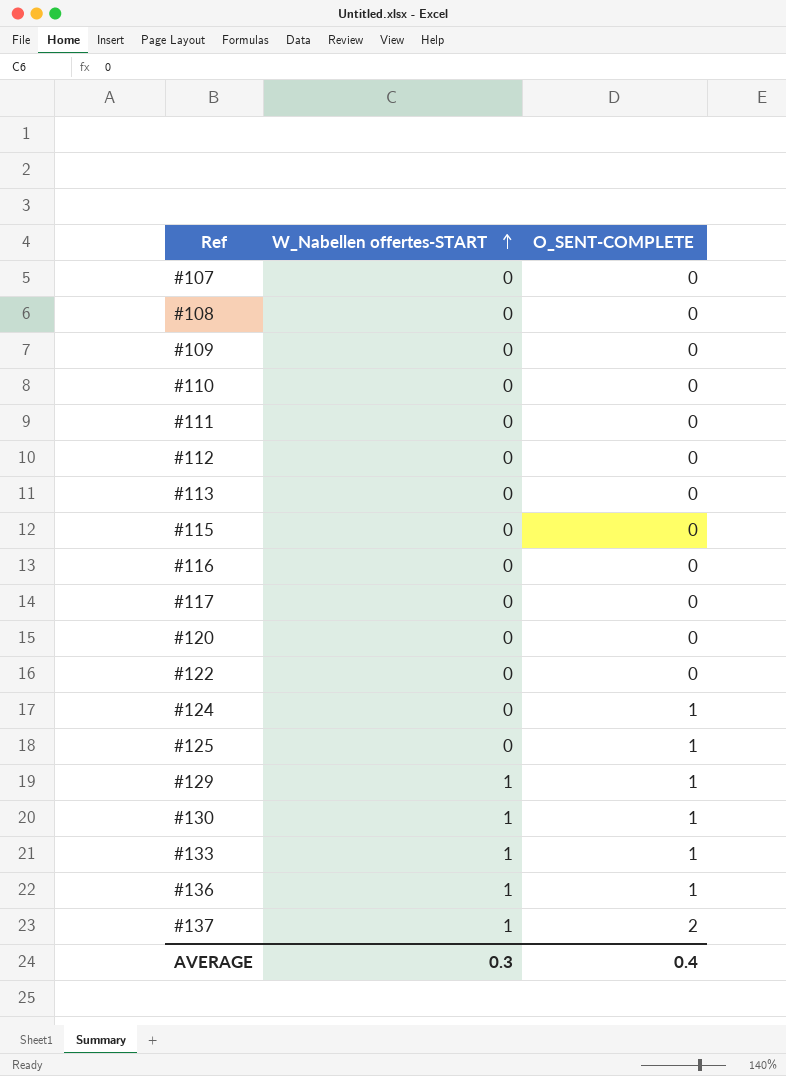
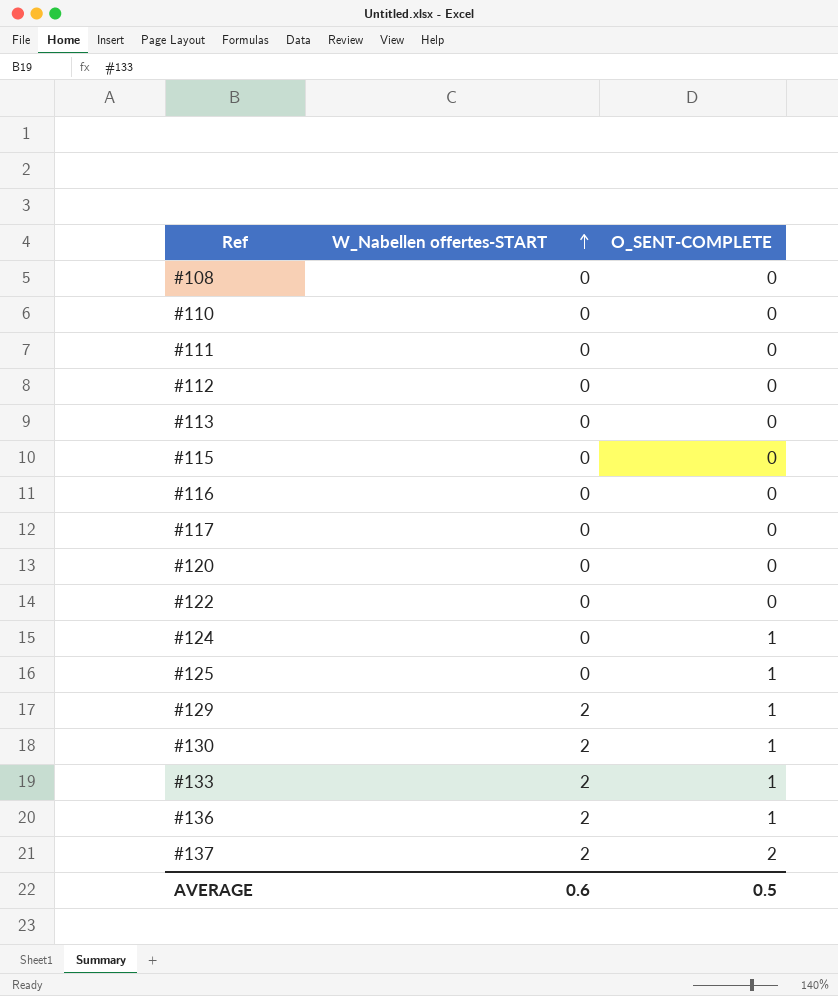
row #107: 0 | 0 -> none
row #109: 0 | 0 -> none
#129 | W_Nabellen offertes-START: 1 -> 2
#130 | W_Nabellen offertes-START: 1 -> 2
#133 | W_Nabellen offertes-START: 1 -> 2
#136 | W_Nabellen offertes-START: 1 -> 2
#137 | W_Nabellen offertes-START: 1 -> 2
AVERAGE | W_Nabellen offertes-START: 0.3 -> 0.6
AVERAGE | O_SENT-COMPLETE: 0.4 -> 0.5

